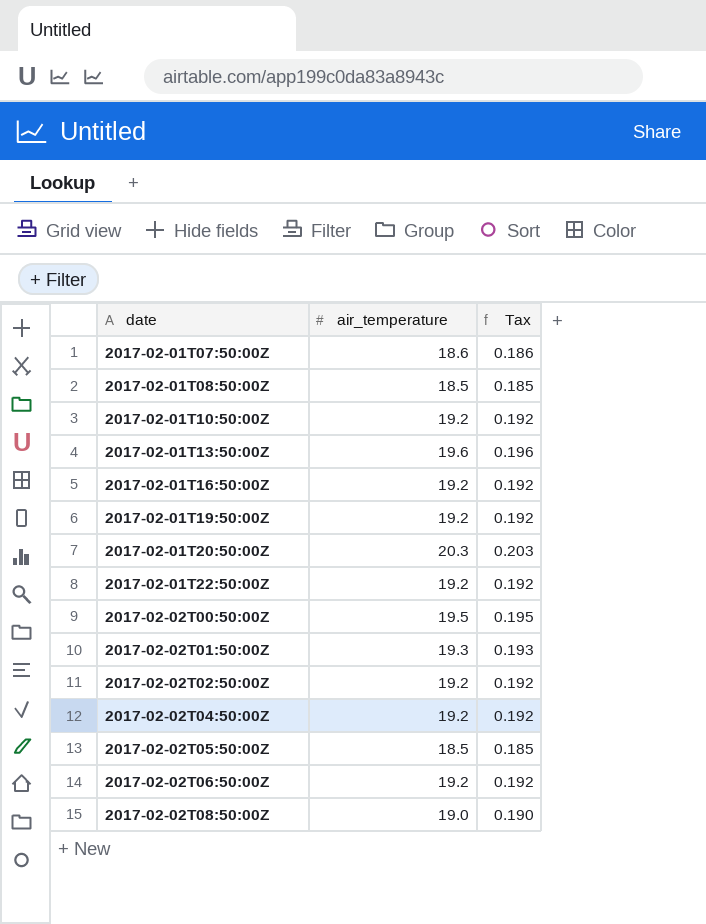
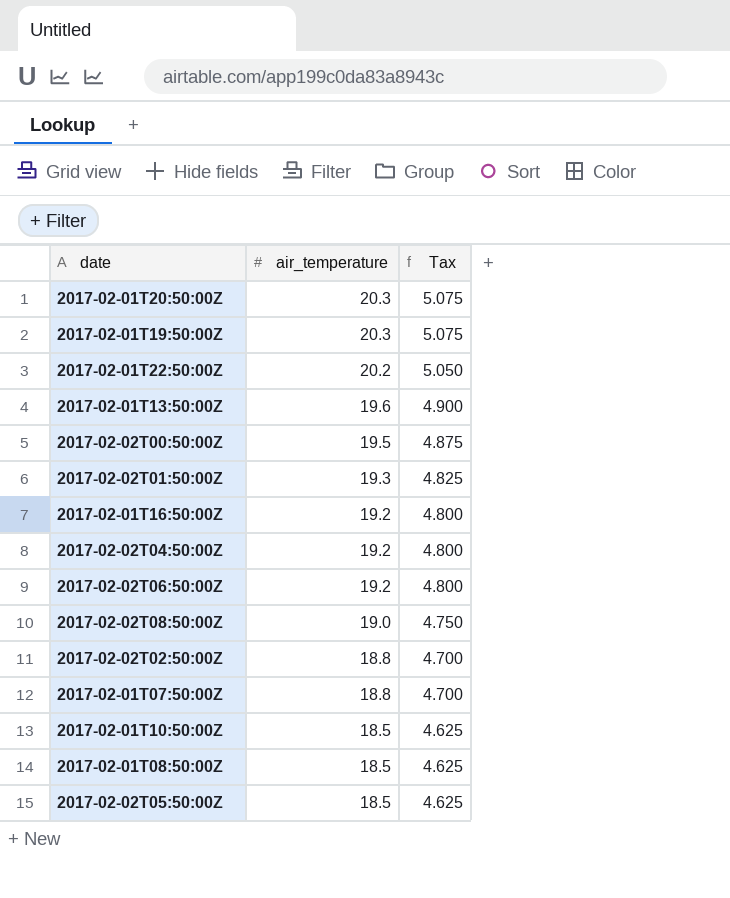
row order: date ascending -> air_temperature descending
column Tax | formula: [air_temperature] * 0.01 -> [air_temperature] * 0.25
2017-02-01T19:50:00Z | air_temperature: 19.2 -> 20.3
2017-02-01T22:50:00Z | air_temperature: 19.2 -> 20.2
2017-02-02T02:50:00Z | air_temperature: 19.2 -> 18.8
2017-02-01T07:50:00Z | air_temperature: 18.6 -> 18.8
2017-02-01T10:50:00Z | air_temperature: 19.2 -> 18.5

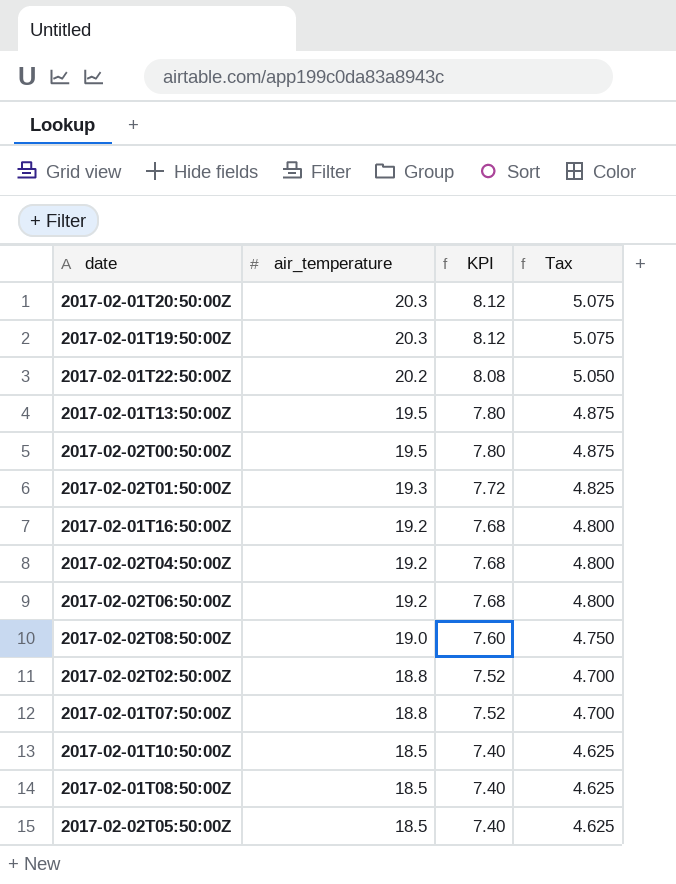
column KPI | formula: none -> [air_temperature] * 0.4
2017-02-01T13:50:00Z | air_temperature: 19.6 -> 19.5
2017-02-01T13:50:00Z | Tax: 4.900 -> 4.875

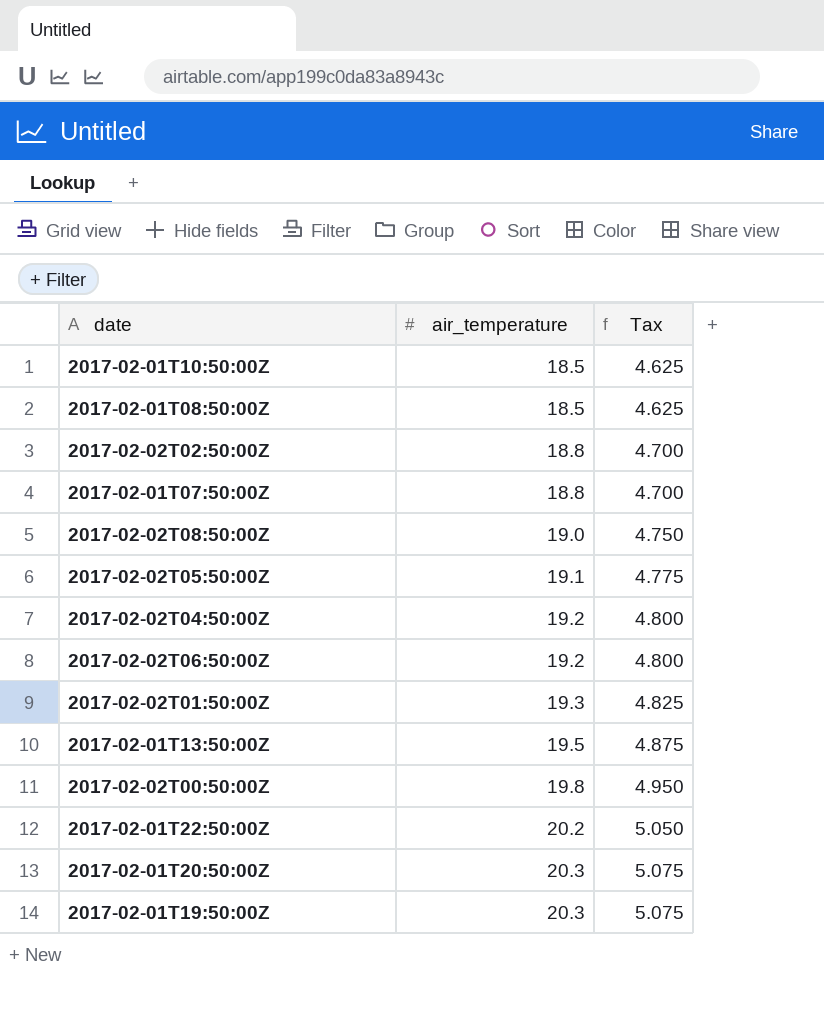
row order: air_temperature descending -> air_temperature ascending
column KPI | formula: [air_temperature] * 0.4 -> none
row 2017-02-01T16:50:00Z: 19.2 | 7.68 | 4.800 -> none
2017-02-02T05:50:00Z | air_temperature: 18.5 -> 19.1
2017-02-02T05:50:00Z | Tax: 4.625 -> 4.775
2017-02-02T00:50:00Z | air_temperature: 19.5 -> 19.8
2017-02-02T00:50:00Z | Tax: 4.875 -> 4.950

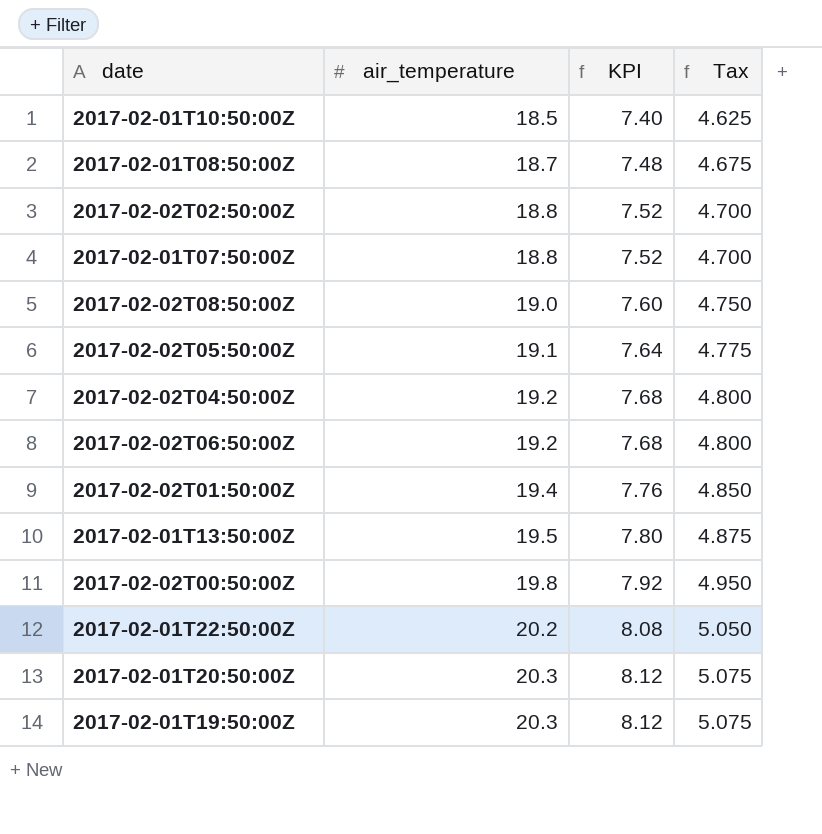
column KPI | formula: none -> [air_temperature] * 0.4
2017-02-01T08:50:00Z | air_temperature: 18.5 -> 18.7
2017-02-01T08:50:00Z | Tax: 4.625 -> 4.675
2017-02-02T01:50:00Z | air_temperature: 19.3 -> 19.4
2017-02-02T01:50:00Z | Tax: 4.825 -> 4.850

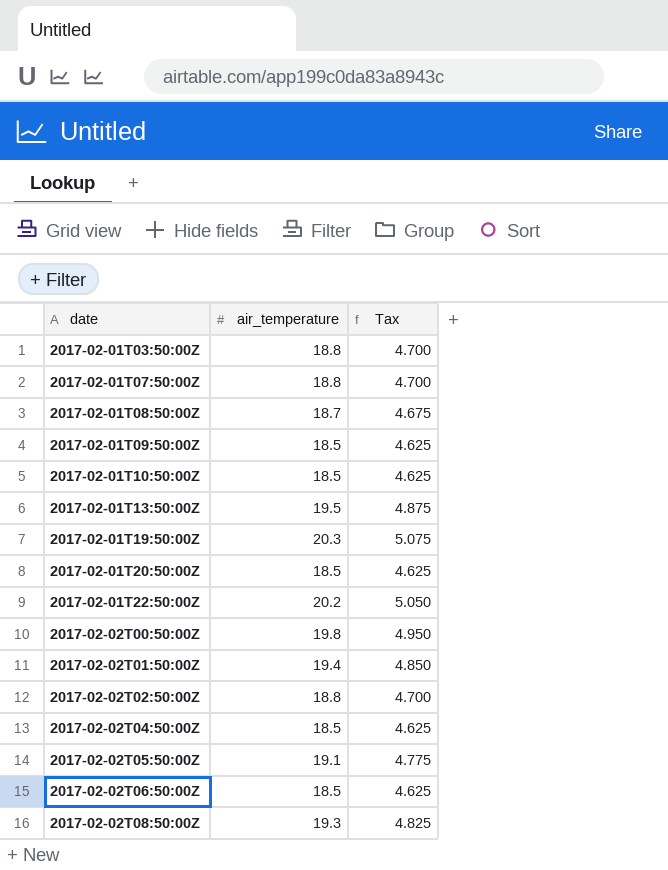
row order: air_temperature ascending -> date ascending
column KPI | formula: [air_temperature] * 0.4 -> none
row 2017-02-01T03:50:00Z: none -> 18.8 | 4.700
row 2017-02-01T09:50:00Z: none -> 18.5 | 4.625
2017-02-01T20:50:00Z | air_temperature: 20.3 -> 18.5
2017-02-01T20:50:00Z | Tax: 5.075 -> 4.625
2017-02-02T04:50:00Z | air_temperature: 19.2 -> 18.5
2017-02-02T04:50:00Z | Tax: 4.800 -> 4.625
2017-02-02T06:50:00Z | air_temperature: 19.2 -> 18.5
2017-02-02T06:50:00Z | Tax: 4.800 -> 4.625
2017-02-02T08:50:00Z | air_temperature: 19.0 -> 19.3
2017-02-02T08:50:00Z | Tax: 4.750 -> 4.825

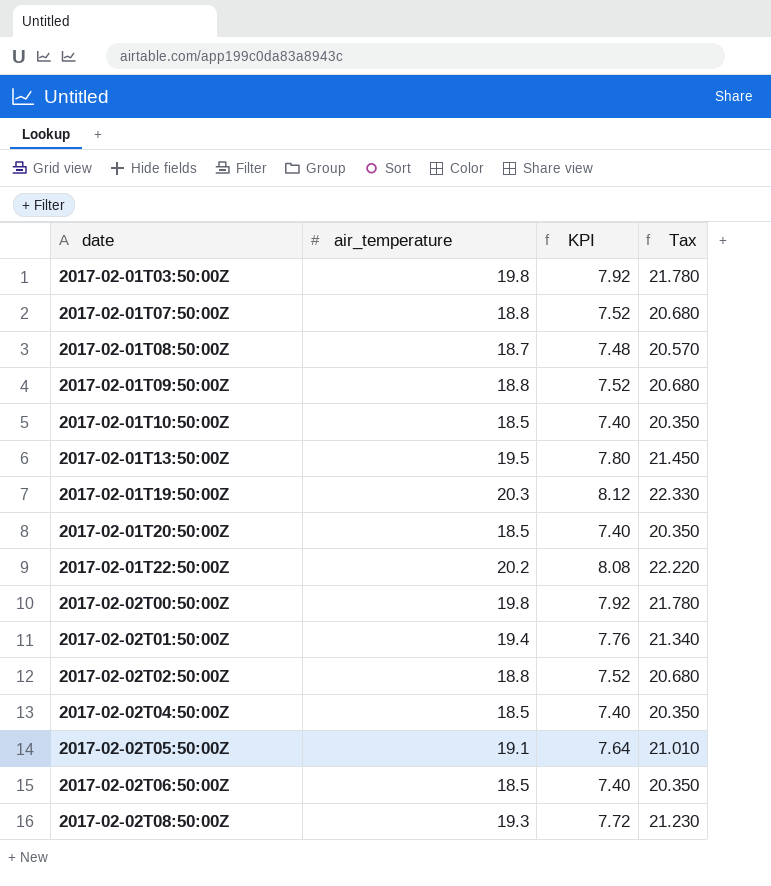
column KPI | formula: none -> [air_temperature] * 0.4
column Tax | formula: [air_temperature] * 0.25 -> [air_temperature] * 1.1
2017-02-01T03:50:00Z | air_temperature: 18.8 -> 19.8
2017-02-01T09:50:00Z | air_temperature: 18.5 -> 18.8

